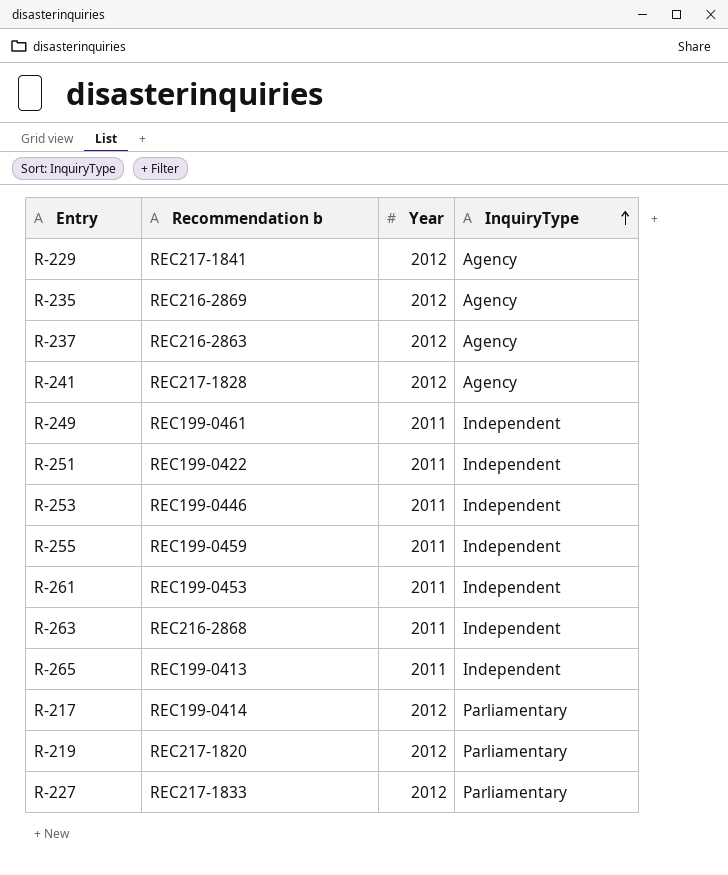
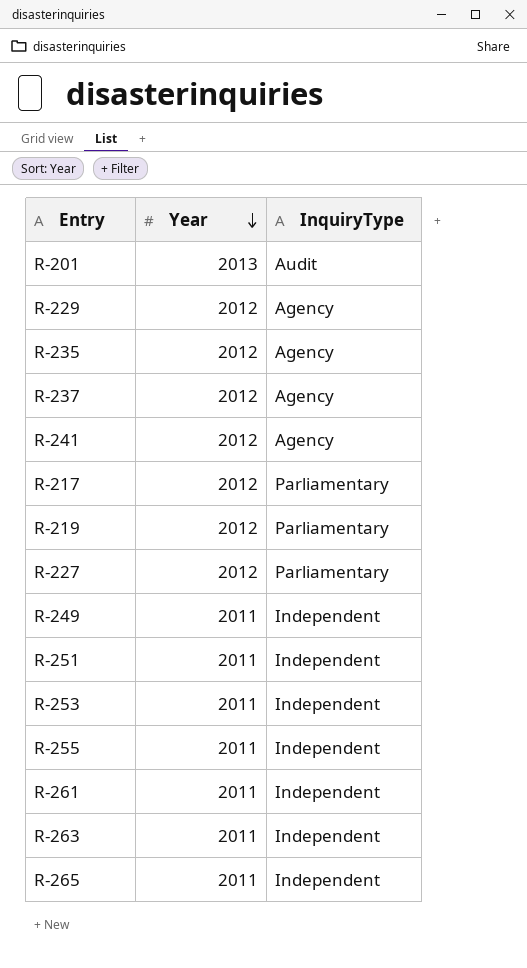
row order: InquiryType ascending -> Year descending
column Recommendation b | position: 2 -> none
row R-201: none -> 2013 | Audit

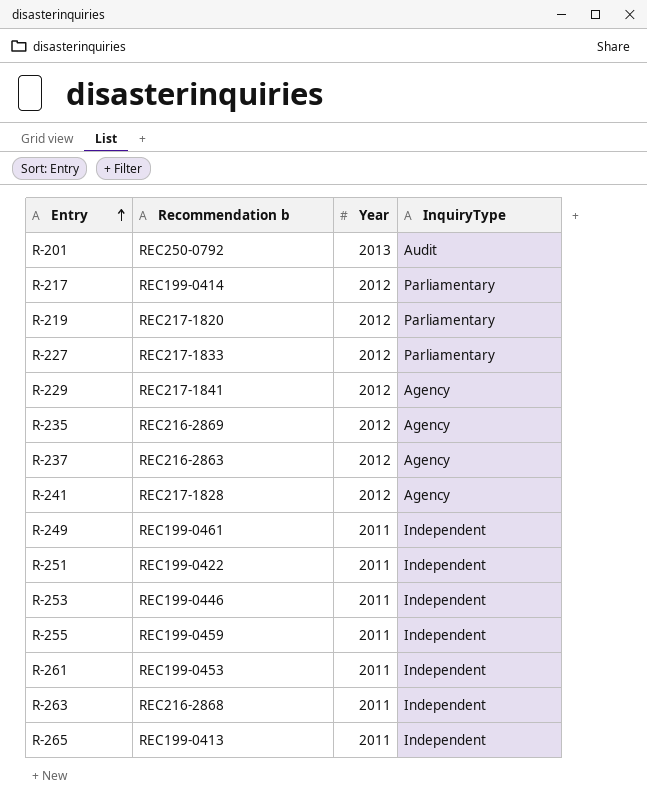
row order: Year descending -> Entry ascending
column Recommendation b | position: none -> 2

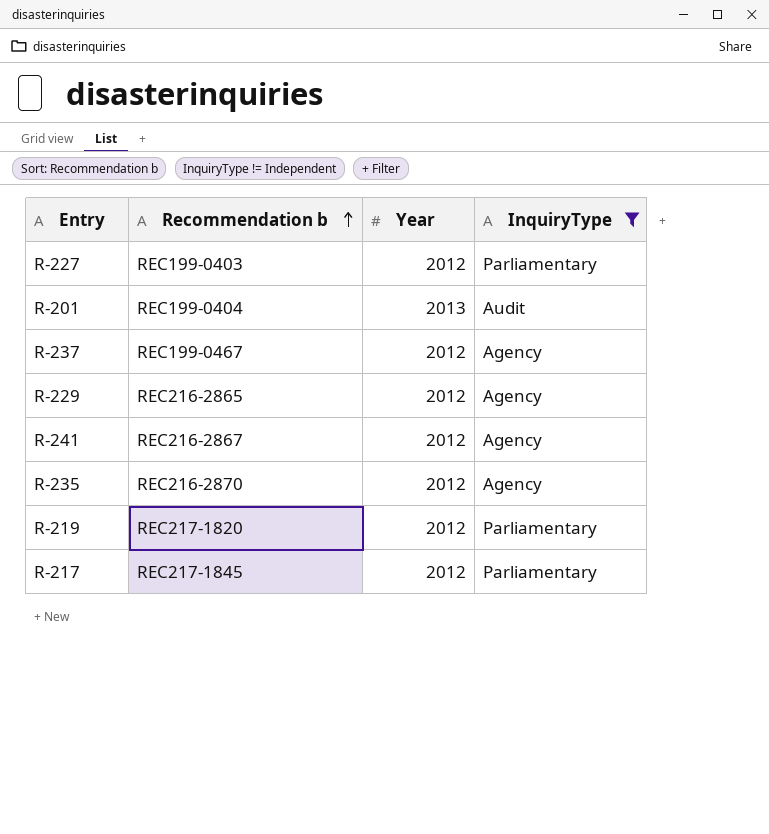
filter: none -> InquiryType != Independent
row order: Entry ascending -> Recommendation b ascending
R-227 | Recommendation b: REC217-1833 -> REC199-0403
R-201 | Recommendation b: REC250-0792 -> REC199-0404
R-237 | Recommendation b: REC216-2863 -> REC199-0467
R-229 | Recommendation b: REC217-1841 -> REC216-2865
R-241 | Recommendation b: REC217-1828 -> REC216-2867
R-235 | Recommendation b: REC216-2869 -> REC216-2870
R-217 | Recommendation b: REC199-0414 -> REC217-1845

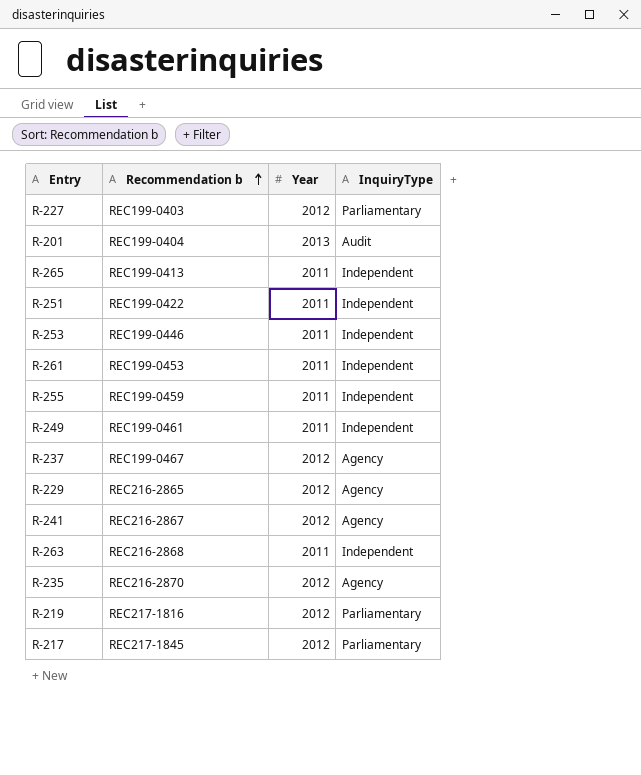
filter: InquiryType != Independent -> none
R-219 | Recommendation b: REC217-1820 -> REC217-1816

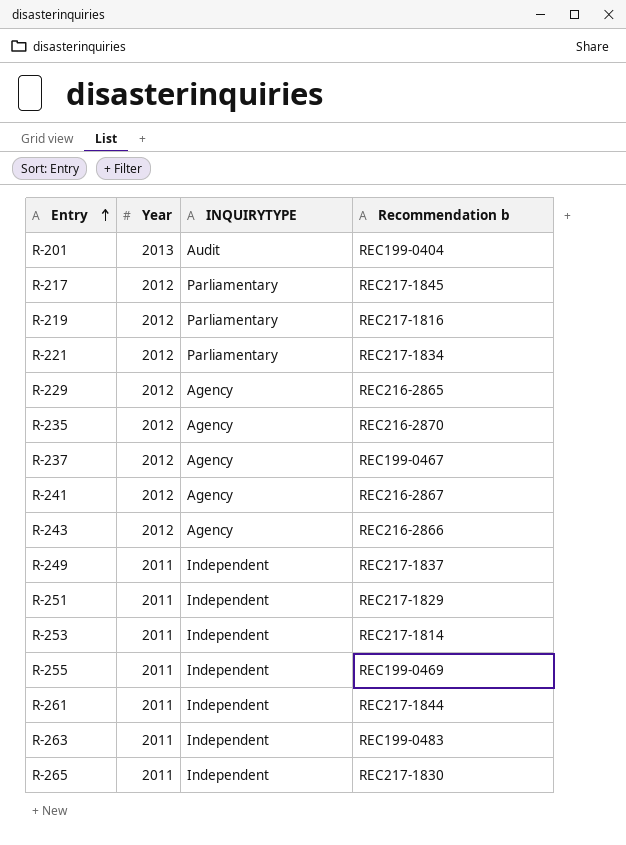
row order: Recommendation b ascending -> Entry ascending
column name: InquiryType -> INQUIRYTYPE
column Recommendation b | position: 2 -> 4
row R-227: REC199-0403 | 2012 | Parliamentary -> none
row R-221: none -> 2012 | Parliamentary | REC217-1834
row R-243: none -> 2012 | Agency | REC216-2866
R-249 | Recommendation b: REC199-0461 -> REC217-1837
R-251 | Recommendation b: REC199-0422 -> REC217-1829
R-253 | Recommendation b: REC199-0446 -> REC217-1814
R-255 | Recommendation b: REC199-0459 -> REC199-0469
R-261 | Recommendation b: REC199-0453 -> REC217-1844
R-263 | Recommendation b: REC216-2868 -> REC199-0483
R-265 | Recommendation b: REC199-0413 -> REC217-1830

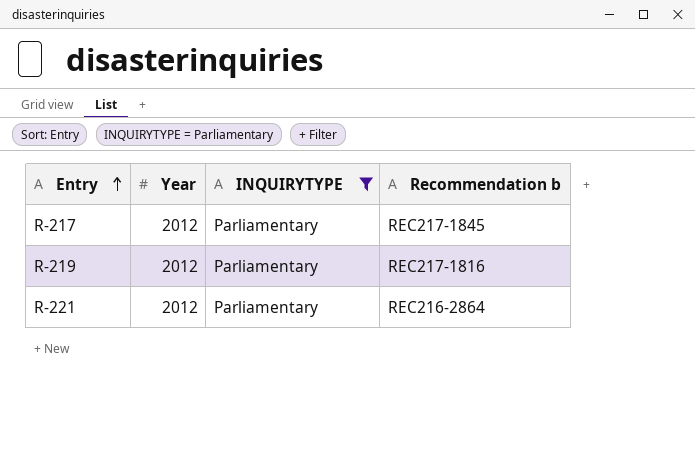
filter: none -> INQUIRYTYPE = Parliamentary
R-221 | Recommendation b: REC217-1834 -> REC216-2864

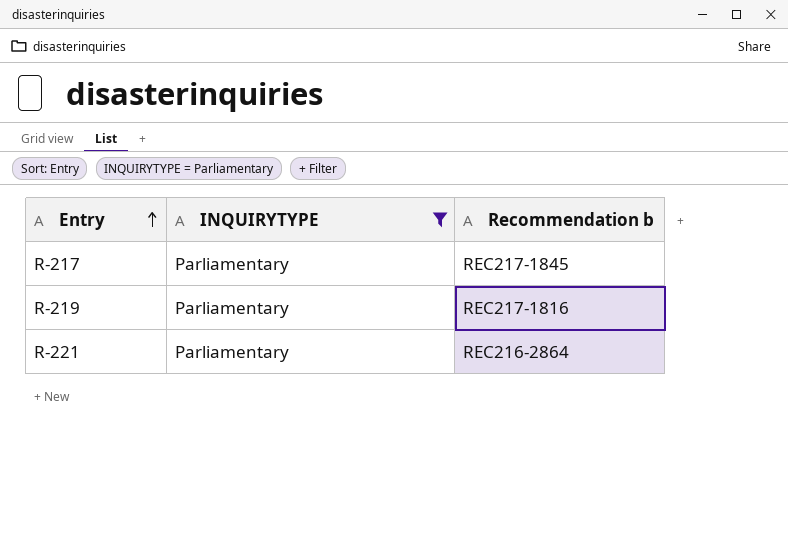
column Year | position: 2 -> none

